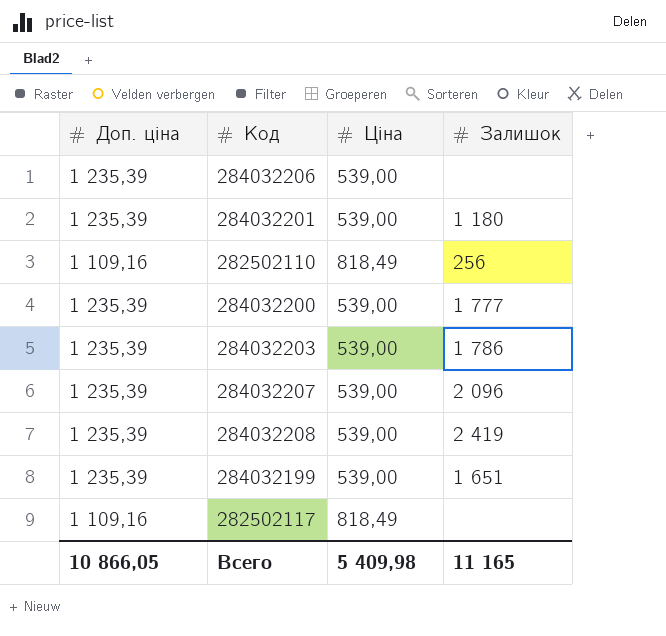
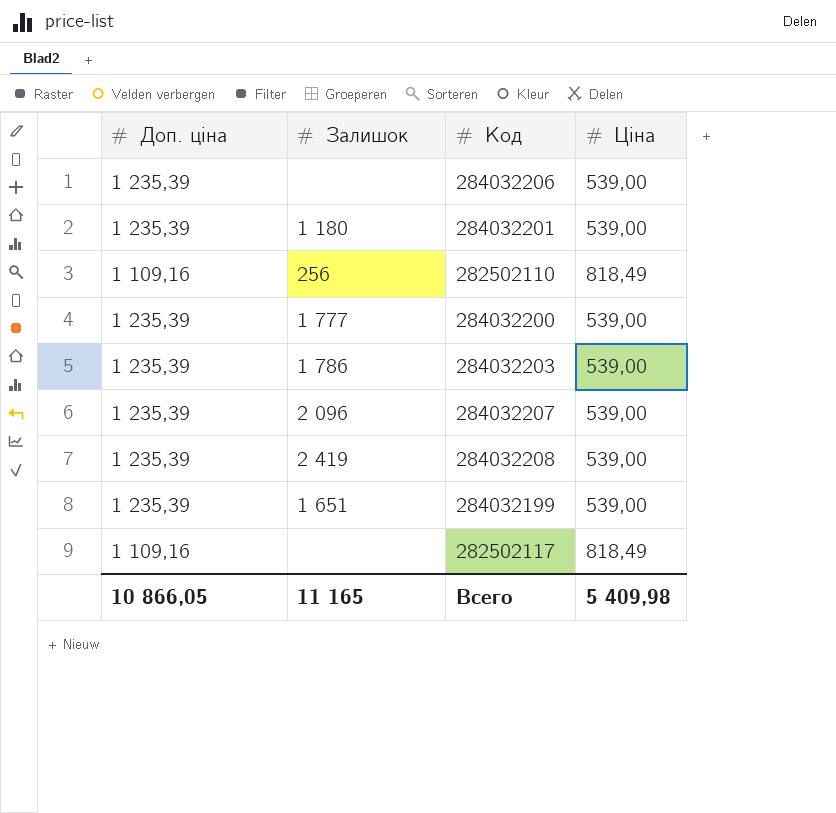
column Залишок | position: 4 -> 2

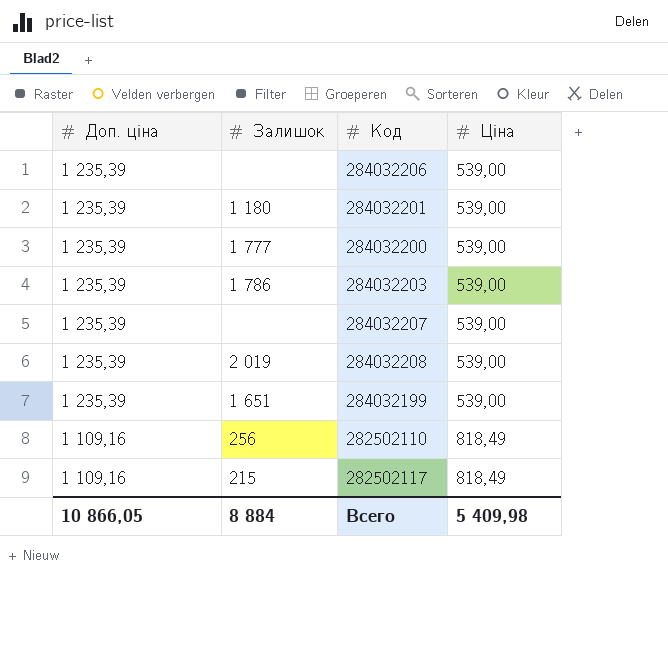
row order: none -> Доп. ціна descending
284032207 | Залишок: 2 096 -> none
284032208 | Залишок: 2 419 -> 2 019
282502117 | Залишок: none -> 215
Всего | Залишок: 11 165 -> 8 884

